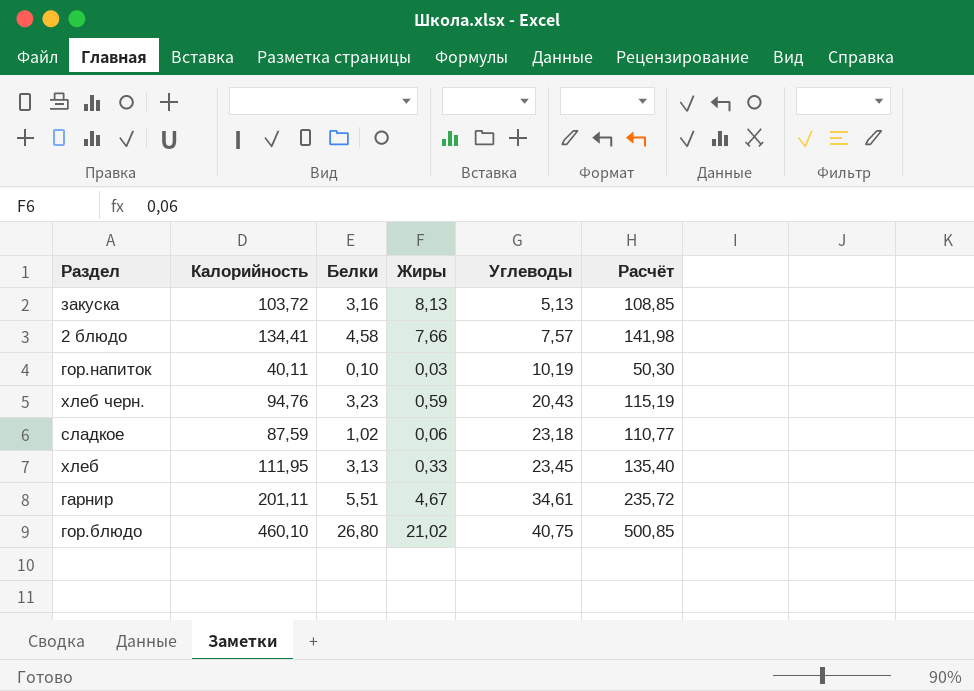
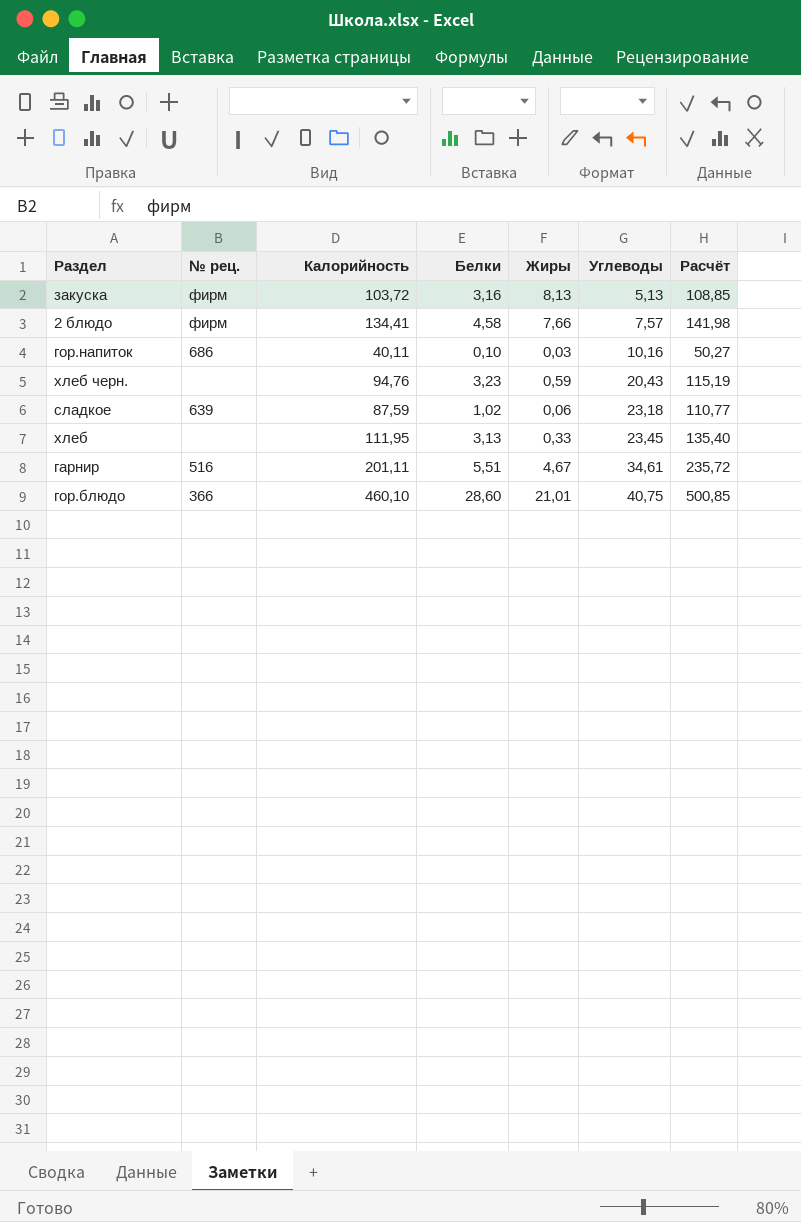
column № рец. | position: none -> 2
гор.напиток | Углеводы: 10,19 -> 10,16
гор.напиток | Расчёт: 50,30 -> 50,27
гор.блюдо | Белки: 26,80 -> 28,60
гор.блюдо | Жиры: 21,02 -> 21,01

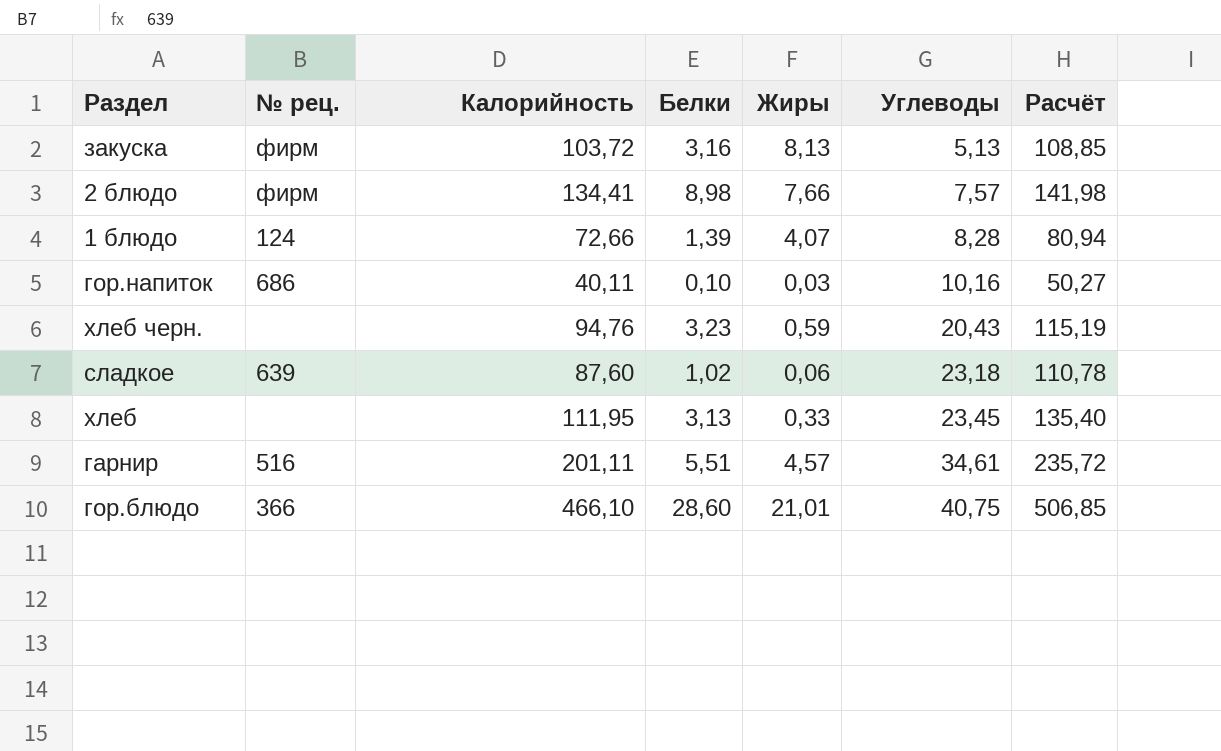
2 блюдо | Белки: 4,58 -> 8,98
row 1 блюдо: none -> 124 | 72,66 | 1,39 | 4,07 | 8,28 | 80,94
сладкое | Калорийность: 87,59 -> 87,60
сладкое | Расчёт: 110,77 -> 110,78
гарнир | Жиры: 4,67 -> 4,57
гор.блюдо | Калорийность: 460,10 -> 466,10
гор.блюдо | Расчёт: 500,85 -> 506,85

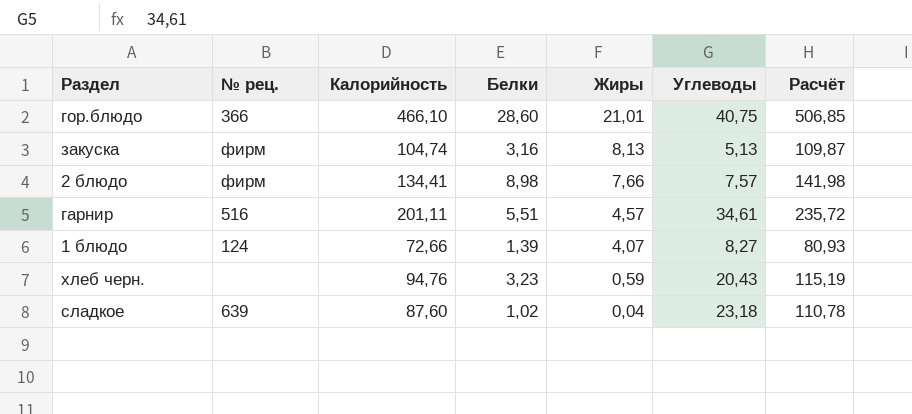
row order: Углеводы ascending -> Жиры descending
row гор.напиток: 686 | 40,11 | 0,10 | 0,03 | 10,16 | 50,27 -> none
row хлеб: none | 111,95 | 3,13 | 0,33 | 23,45 | 135,40 -> none
закуска | Калорийность: 103,72 -> 104,74
закуска | Расчёт: 108,85 -> 109,87
1 блюдо | Углеводы: 8,28 -> 8,27
1 блюдо | Расчёт: 80,94 -> 80,93
сладкое | Жиры: 0,06 -> 0,04

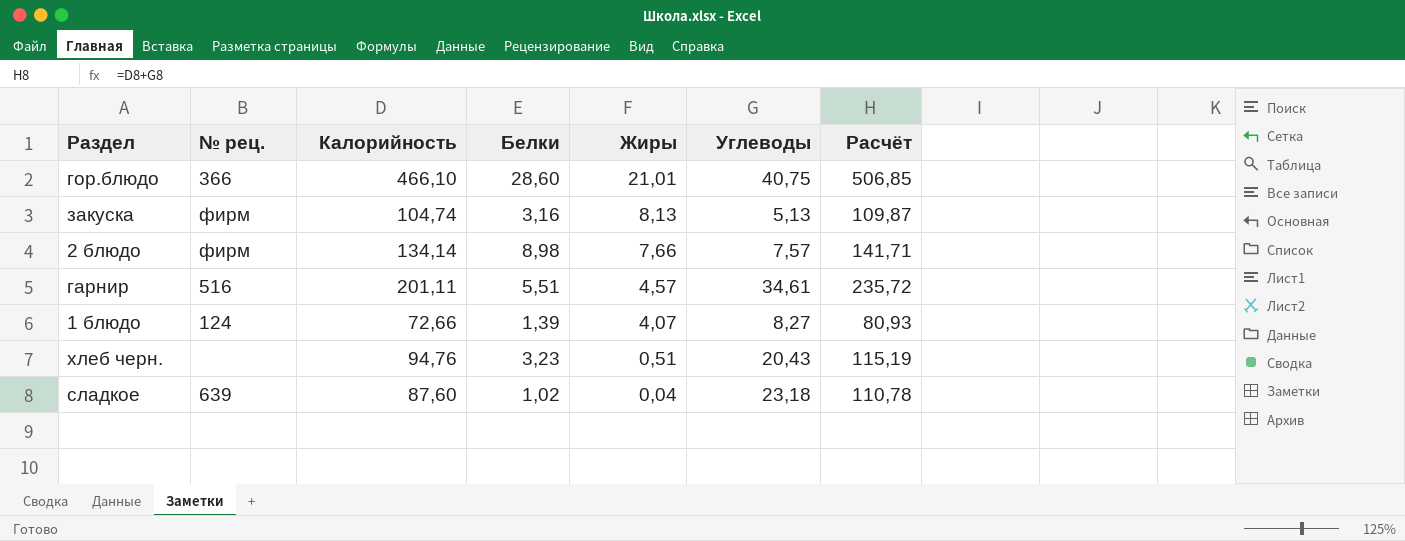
2 блюдо | Калорийность: 134,41 -> 134,14
2 блюдо | Расчёт: 141,98 -> 141,71
хлеб черн. | Жиры: 0,59 -> 0,51

